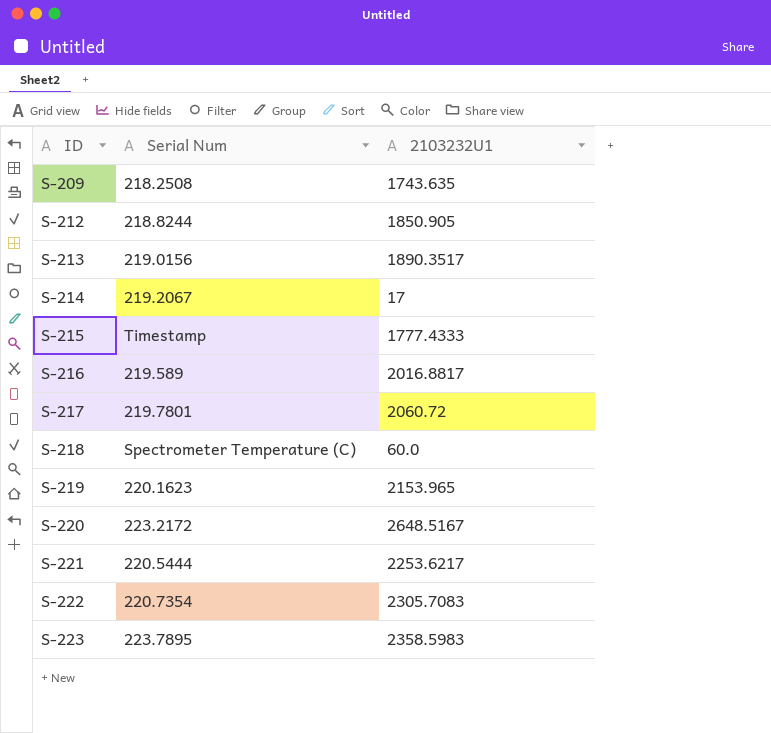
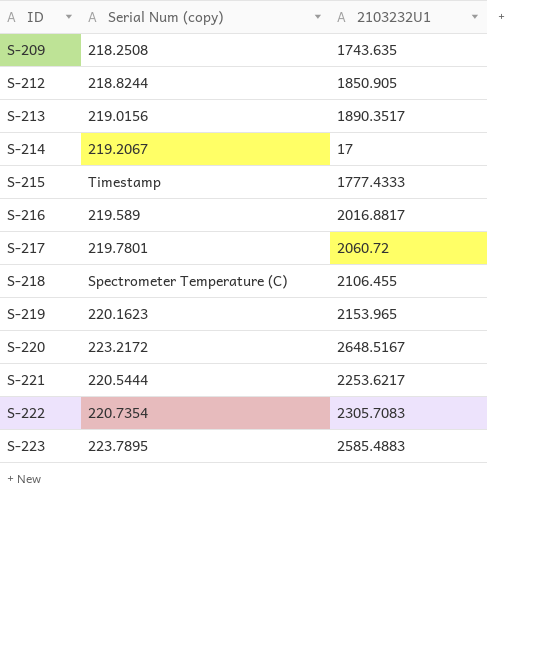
column name: Serial Num -> Serial Num (copy)
S-218 | 2103232U1: 60.0 -> 2106.455
S-223 | 2103232U1: 2358.5983 -> 2585.4883

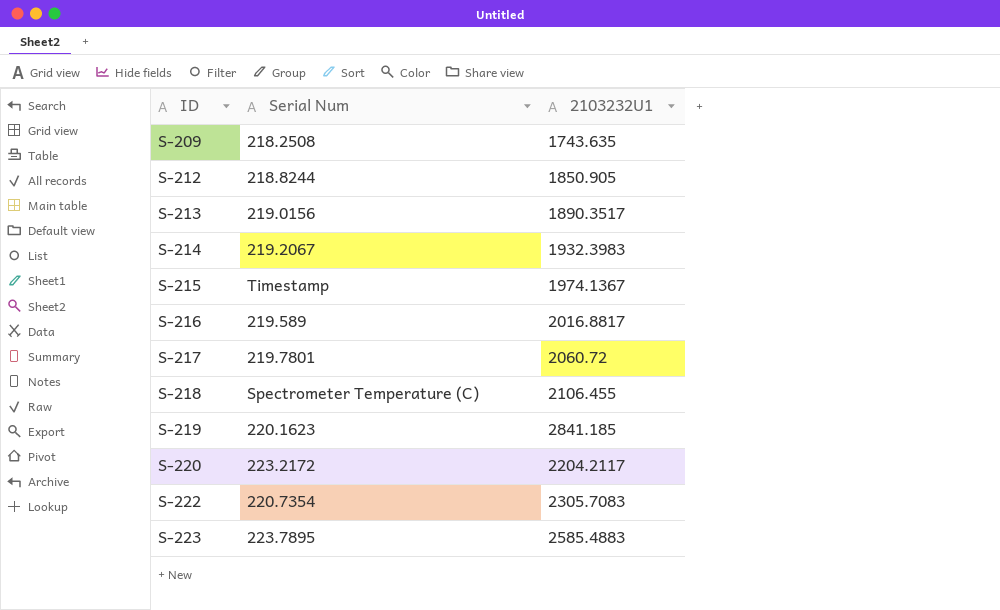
column name: Serial Num (copy) -> Serial Num
row S-221: 220.5444 | 2253.6217 -> none
S-214 | 2103232U1: 17 -> 1932.3983
S-215 | 2103232U1: 1777.4333 -> 1974.1367
S-219 | 2103232U1: 2153.965 -> 2841.185
S-220 | 2103232U1: 2648.5167 -> 2204.2117

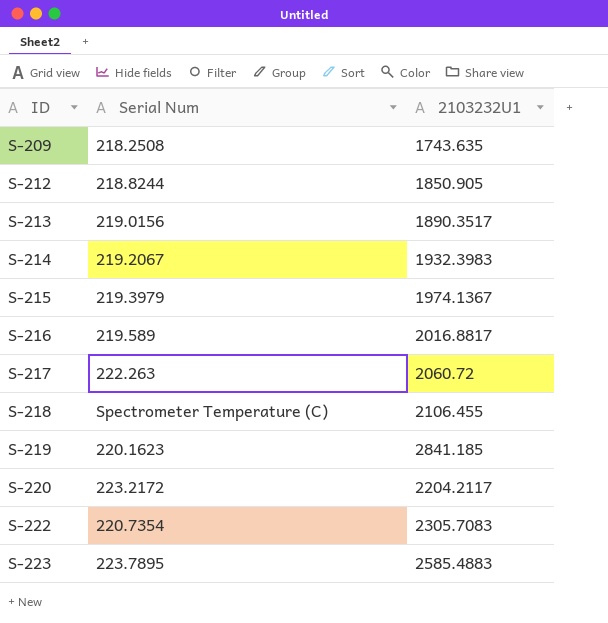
S-215 | Serial Num: Timestamp -> 219.3979
S-217 | Serial Num: 219.7801 -> 222.263

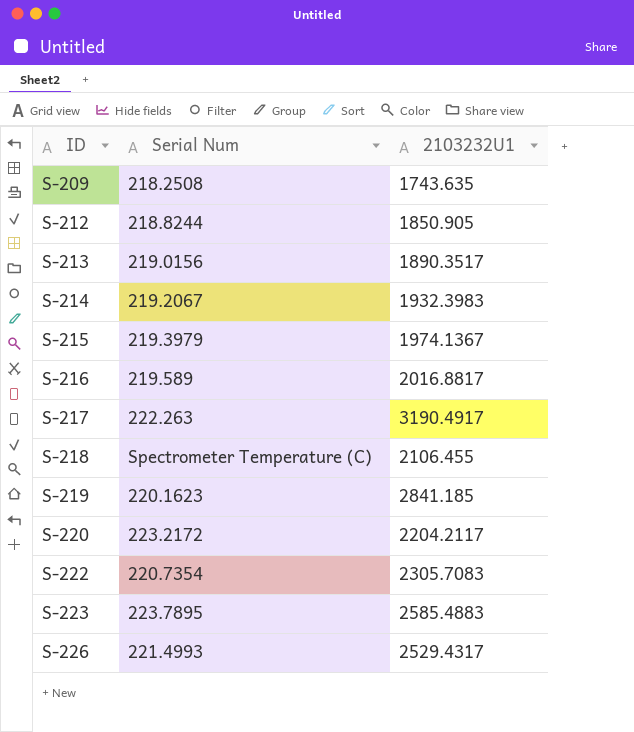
S-217 | 2103232U1: 2060.72 -> 3190.4917
row S-226: none -> 221.4993 | 2529.4317

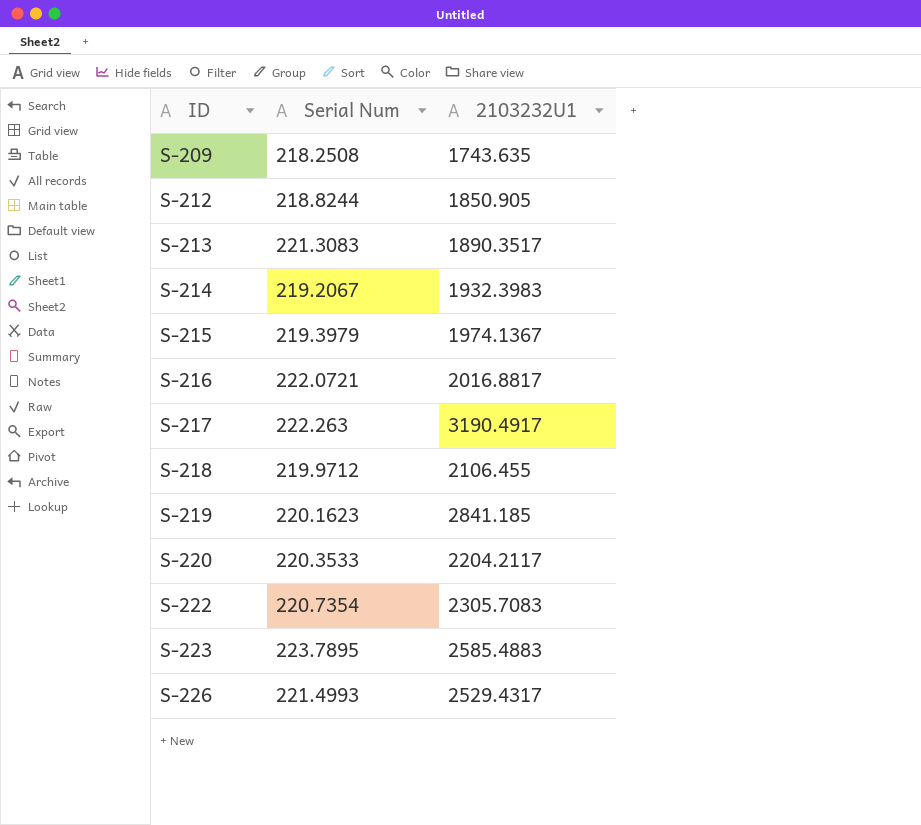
S-213 | Serial Num: 219.0156 -> 221.3083
S-216 | Serial Num: 219.589 -> 222.0721
S-218 | Serial Num: Spectrometer Temperature (C) -> 219.9712
S-220 | Serial Num: 223.2172 -> 220.3533

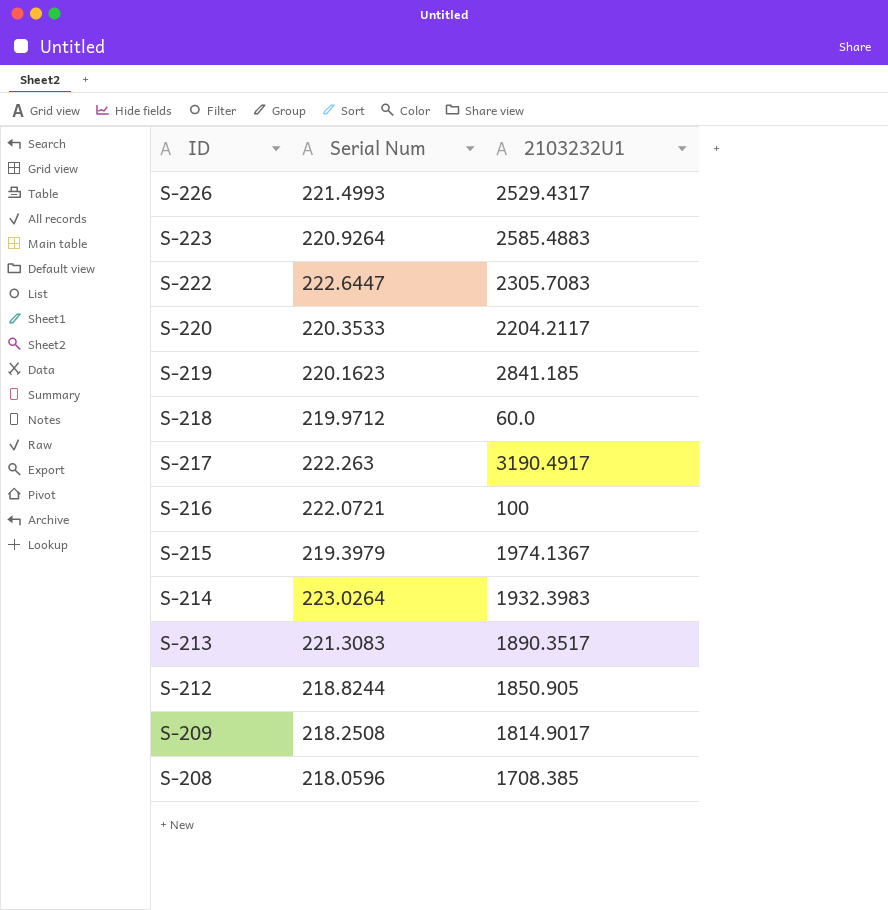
row order: ID ascending -> ID descending
S-223 | Serial Num: 223.7895 -> 220.9264
S-222 | Serial Num: 220.7354 -> 222.6447
S-218 | 2103232U1: 2106.455 -> 60.0
S-216 | 2103232U1: 2016.8817 -> 100
S-214 | Serial Num: 219.2067 -> 223.0264
S-209 | 2103232U1: 1743.635 -> 1814.9017
row S-208: none -> 218.0596 | 1708.385

